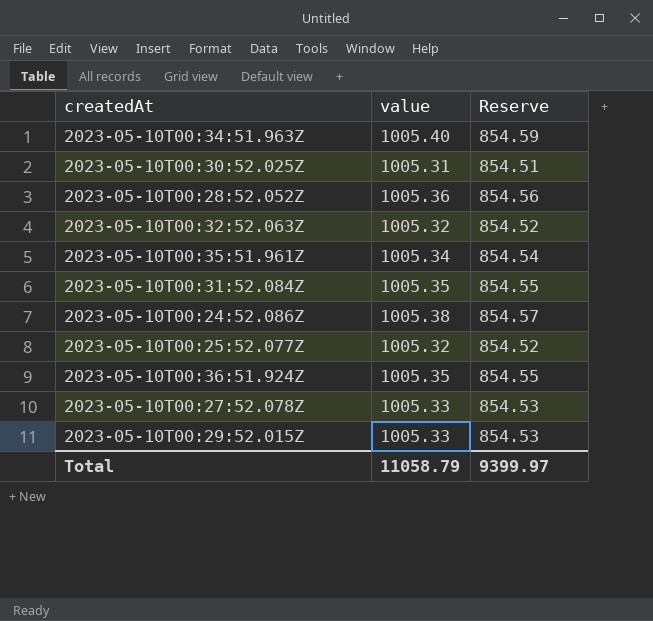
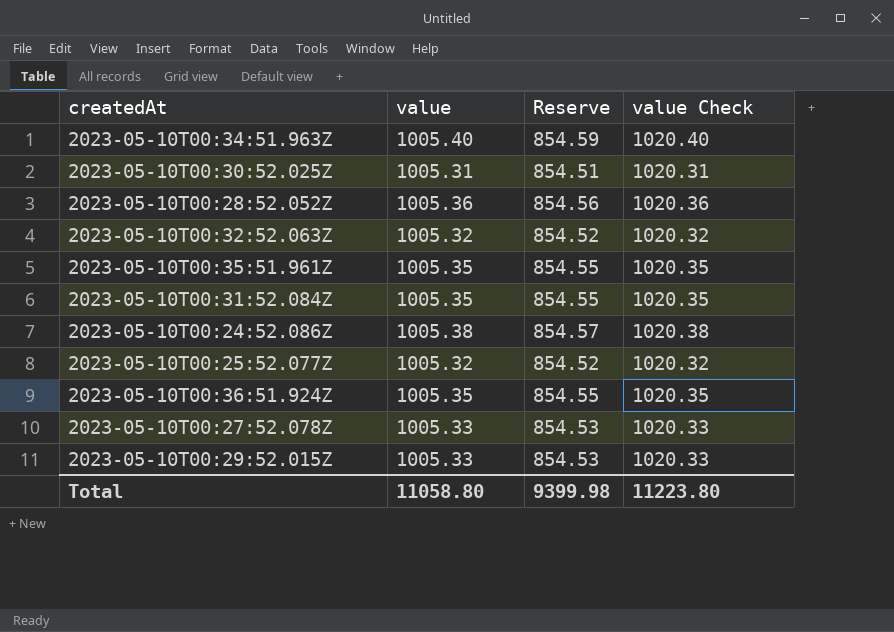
column value Check | formula: none -> [value] + 15
2023-05-10T00:35:51.961Z | value: 1005.34 -> 1005.35
2023-05-10T00:35:51.961Z | Reserve: 854.54 -> 854.55
Total | value: 11058.79 -> 11058.80
Total | Reserve: 9399.97 -> 9399.98

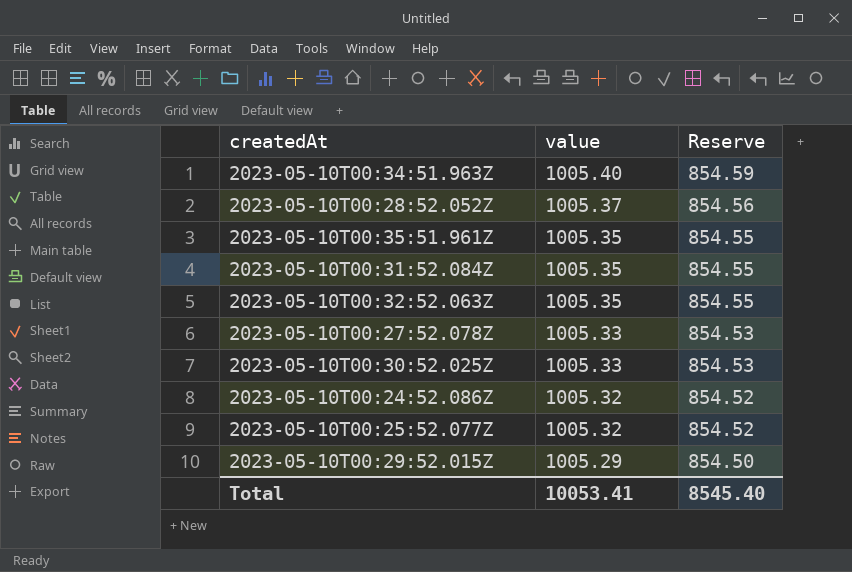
row order: none -> value descending
column value Check | formula: [value] + 15 -> none
row 2023-05-10T00:36:51.924Z: 1005.35 | 854.55 | 1020.35 -> none
2023-05-10T00:28:52.052Z | value: 1005.36 -> 1005.37
2023-05-10T00:32:52.063Z | value: 1005.32 -> 1005.35
2023-05-10T00:32:52.063Z | Reserve: 854.52 -> 854.55
2023-05-10T00:30:52.025Z | value: 1005.31 -> 1005.33
2023-05-10T00:30:52.025Z | Reserve: 854.51 -> 854.53
2023-05-10T00:24:52.086Z | value: 1005.38 -> 1005.32
2023-05-10T00:24:52.086Z | Reserve: 854.57 -> 854.52
2023-05-10T00:29:52.015Z | value: 1005.33 -> 1005.29
2023-05-10T00:29:52.015Z | Reserve: 854.53 -> 854.50
Total | value: 11058.80 -> 10053.41
Total | Reserve: 9399.98 -> 8545.40

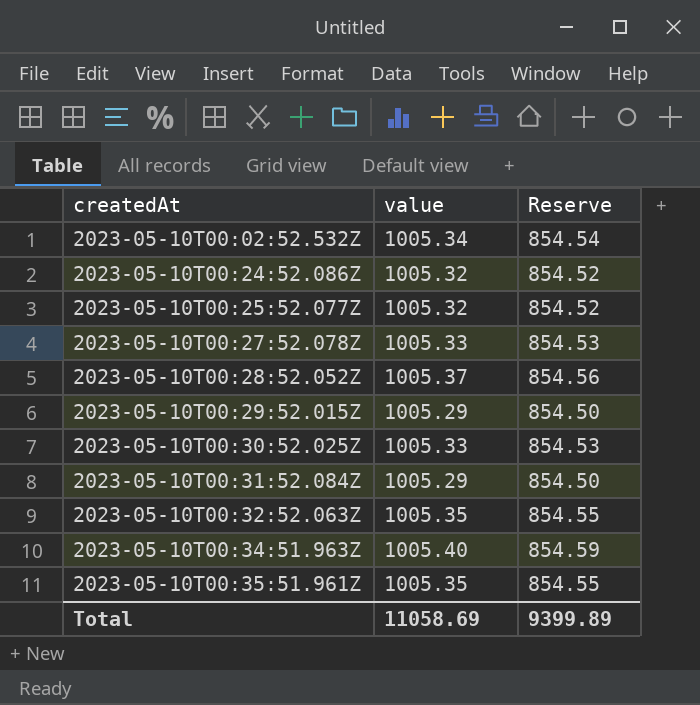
row order: value descending -> createdAt ascending
row 2023-05-10T00:02:52.532Z: none -> 1005.34 | 854.54
2023-05-10T00:31:52.084Z | value: 1005.35 -> 1005.29
2023-05-10T00:31:52.084Z | Reserve: 854.55 -> 854.50
Total | value: 10053.41 -> 11058.69
Total | Reserve: 8545.40 -> 9399.89

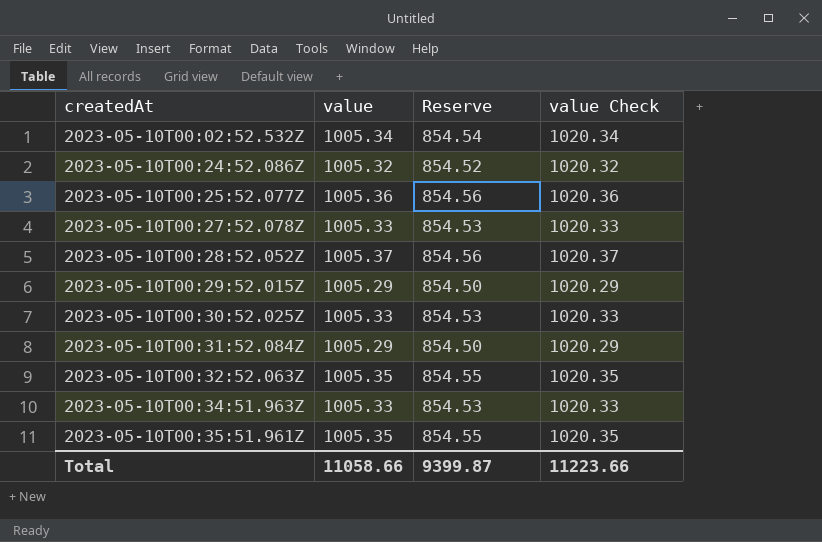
column value Check | formula: none -> [value] + 15
2023-05-10T00:25:52.077Z | value: 1005.32 -> 1005.36
2023-05-10T00:25:52.077Z | Reserve: 854.52 -> 854.56
2023-05-10T00:34:51.963Z | value: 1005.40 -> 1005.33
2023-05-10T00:34:51.963Z | Reserve: 854.59 -> 854.53
Total | value: 11058.69 -> 11058.66
Total | Reserve: 9399.89 -> 9399.87

